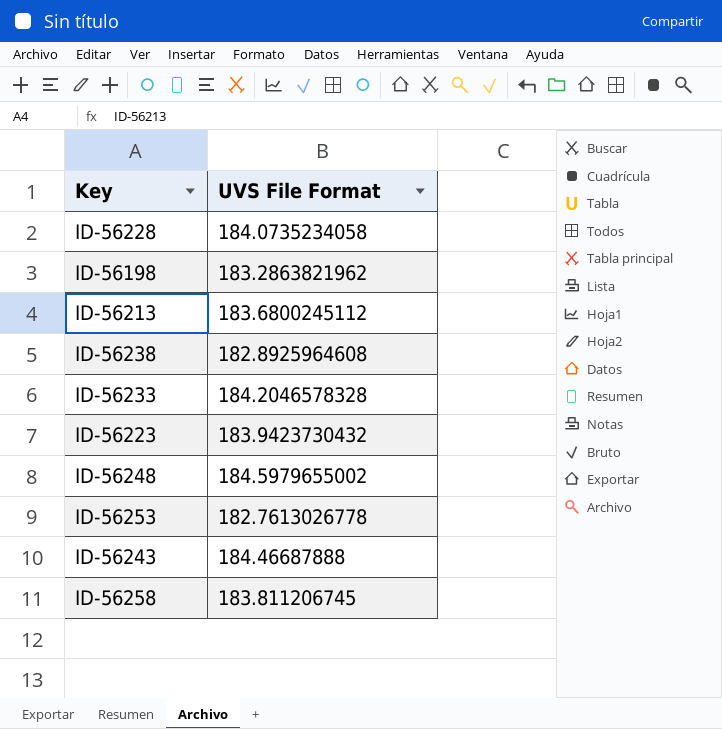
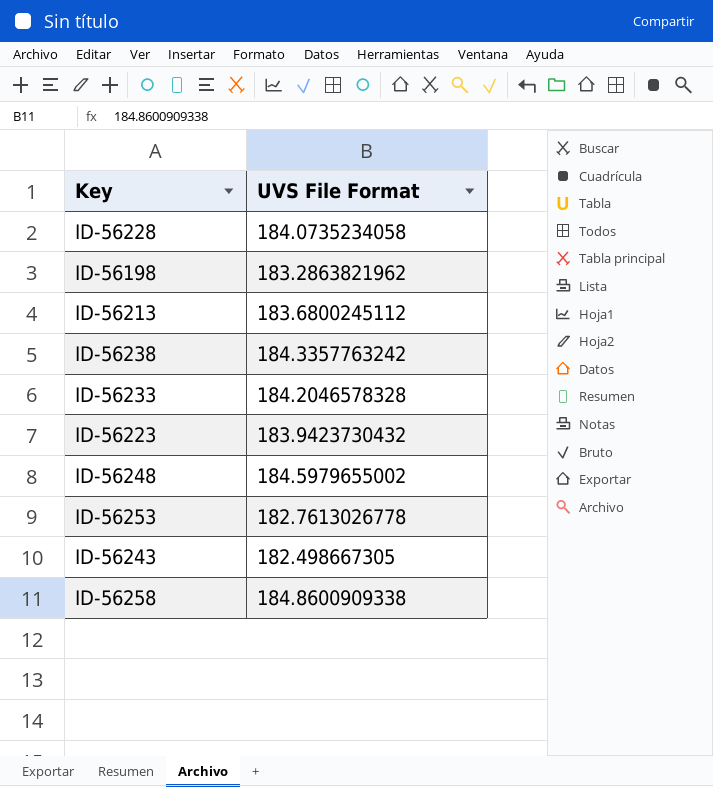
ID-56238 | UVS File Format: 182.8925964608 -> 184.3357763242
ID-56243 | UVS File Format: 184.46687888 -> 182.498667305
ID-56258 | UVS File Format: 183.811206745 -> 184.8600909338

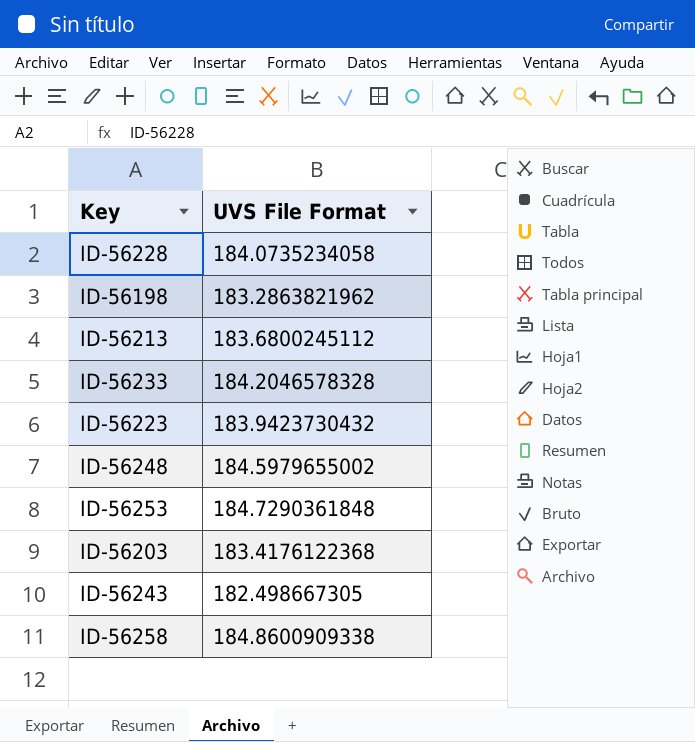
row ID-56238: 184.3357763242 -> none
ID-56253 | UVS File Format: 182.7613026778 -> 184.7290361848
row ID-56203: none -> 183.4176122368

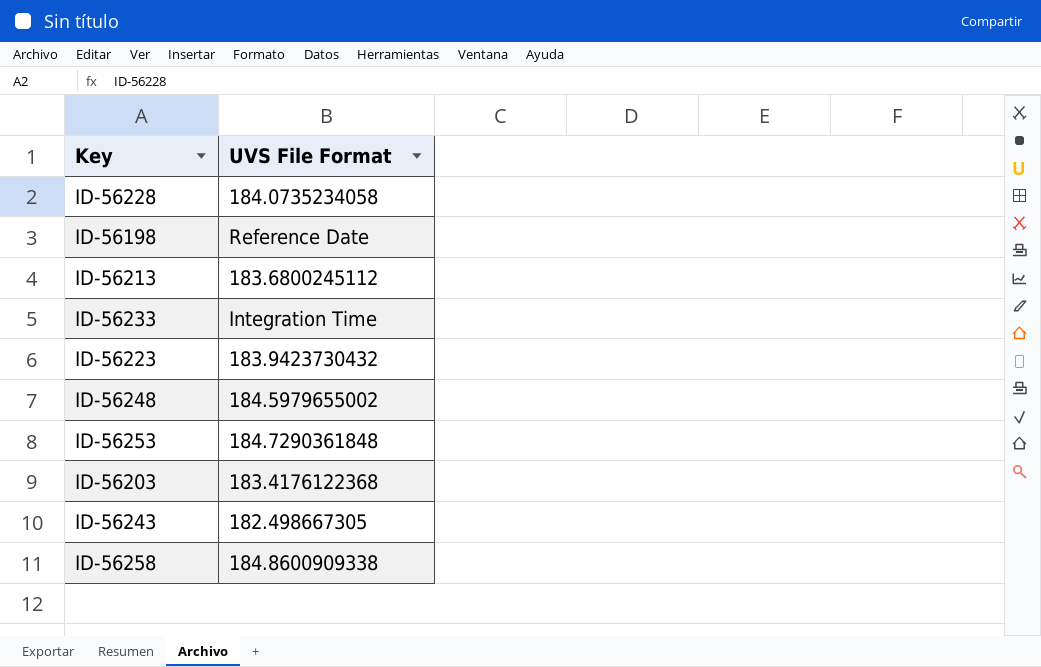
ID-56198 | UVS File Format: 183.2863821962 -> Reference Date
ID-56233 | UVS File Format: 184.2046578328 -> Integration Time

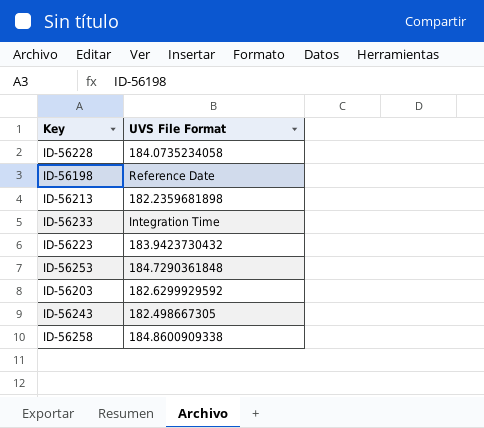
row ID-56248: 184.5979655002 -> none
ID-56213 | UVS File Format: 183.6800245112 -> 182.2359681898
ID-56203 | UVS File Format: 183.4176122368 -> 182.6299929592

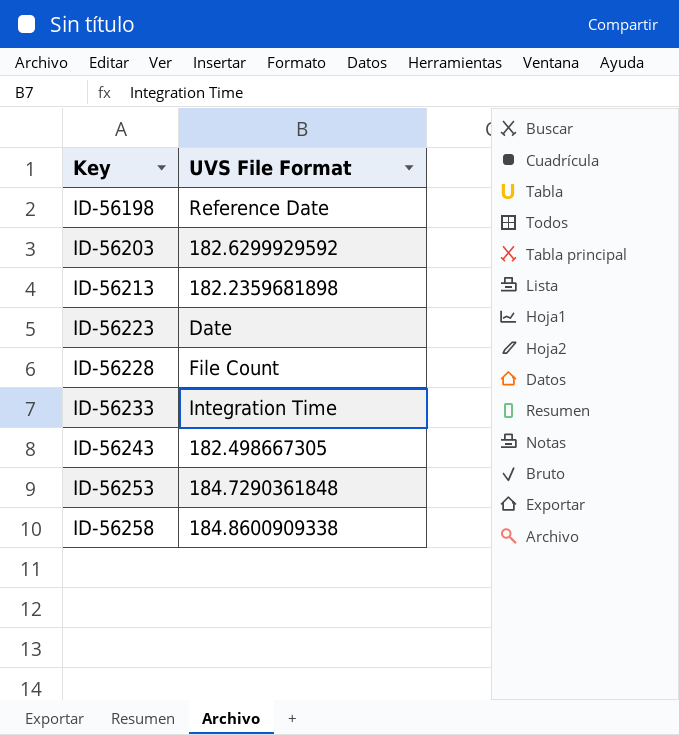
row order: none -> Key ascending
ID-56223 | UVS File Format: 183.9423730432 -> Date
ID-56228 | UVS File Format: 184.0735234058 -> File Count

